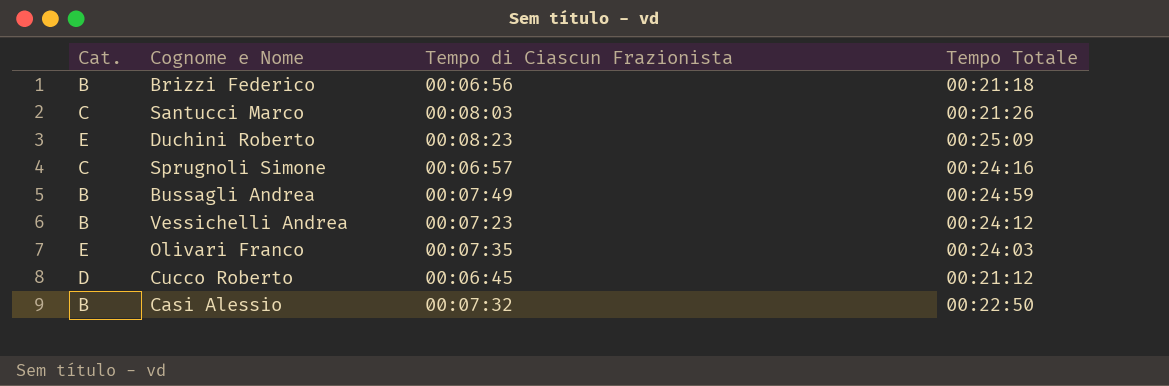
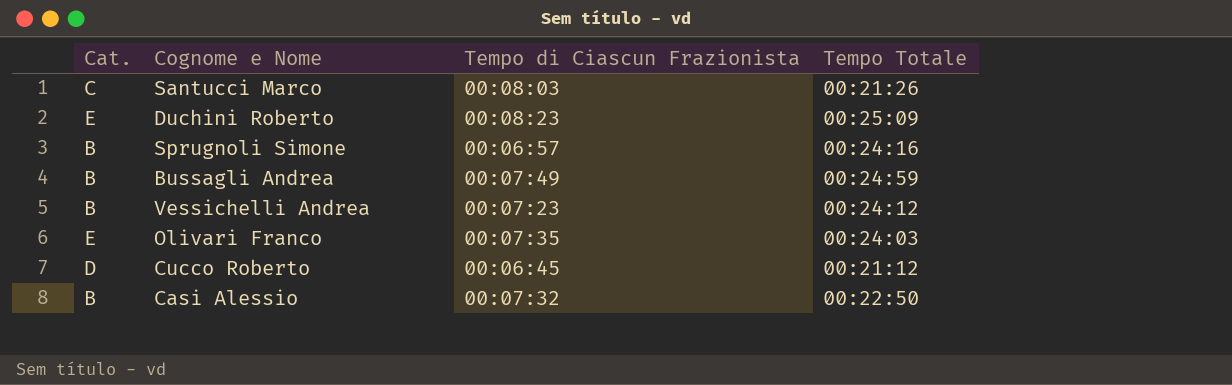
row Brizzi Federico: B | 00:06:56 | 00:21:18 -> none
Sprugnoli Simone | Cat.: C -> B

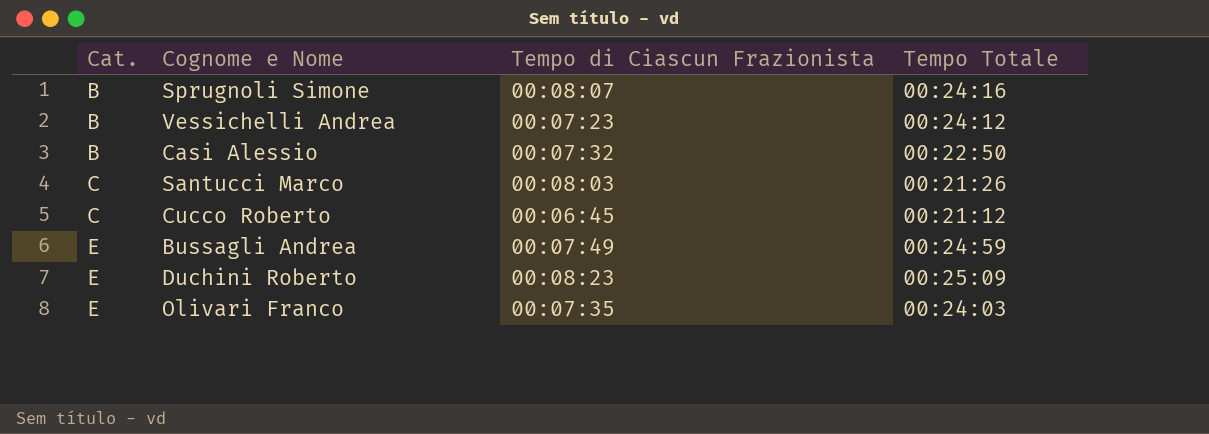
row order: none -> Cat. ascending
Sprugnoli Simone | Tempo di Ciascun Frazionista: 00:06:57 -> 00:08:07
Cucco Roberto | Cat.: D -> C
Bussagli Andrea | Cat.: B -> E

